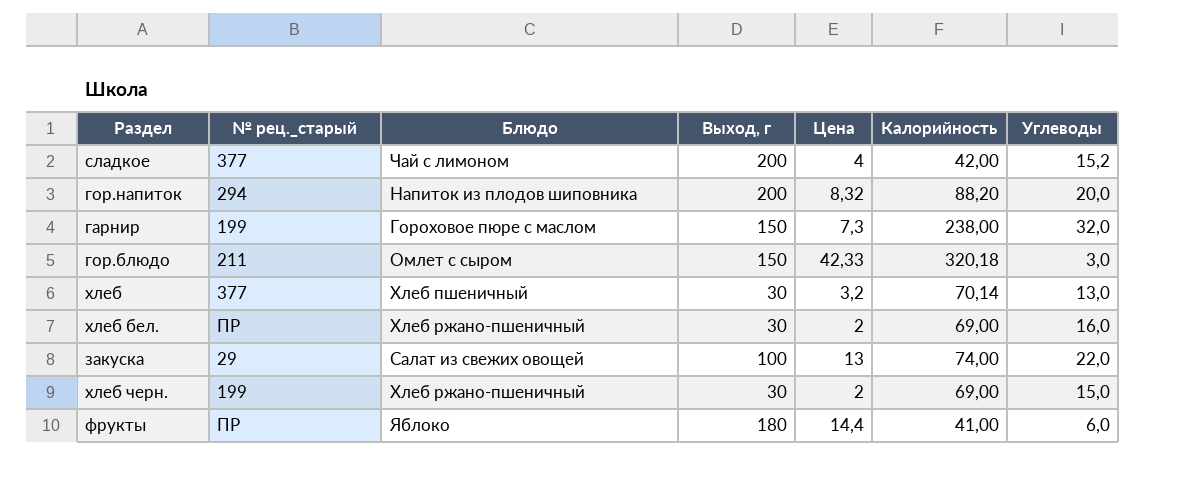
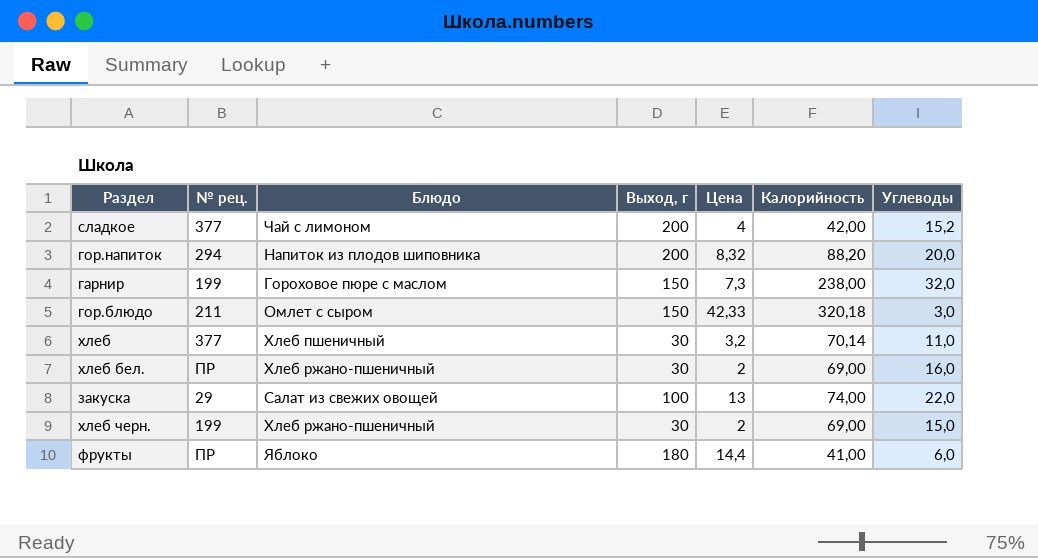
column name: № рец._старый -> № рец.
хлеб | Углеводы: 13,0 -> 11,0

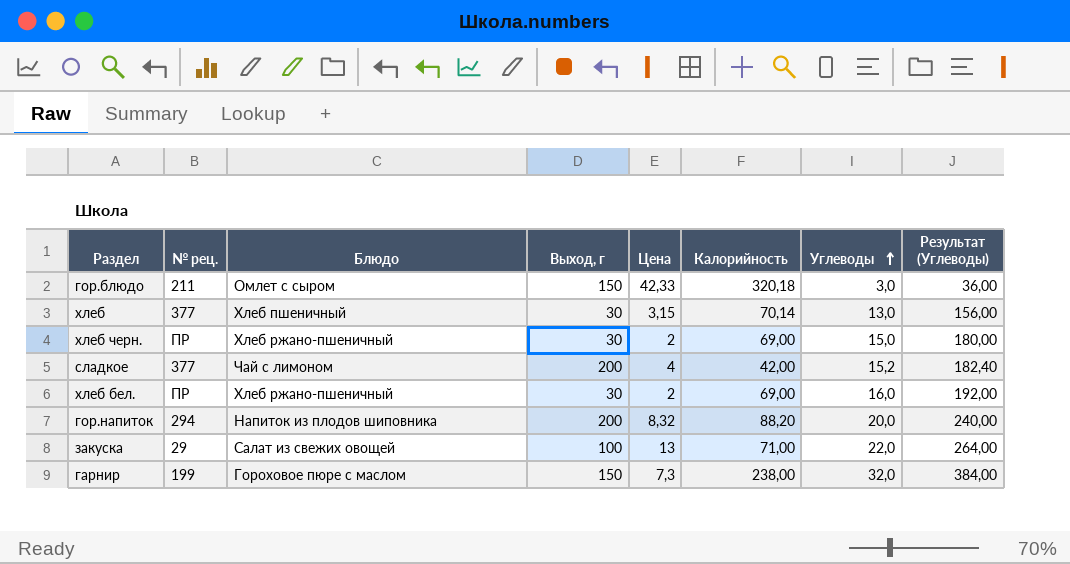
row order: none -> Углеводы ascending
column Результат (Углеводы) | formula: none -> [Углеводы] * 12
row фрукты: ПР | Яблоко | 180 | 14,4 | 41,00 | 6,0 -> none
хлеб | Цена: 3,2 -> 3,15
хлеб | Углеводы: 11,0 -> 13,0
хлеб черн. | № рец.: 199 -> ПР
закуска | Калорийность: 74,00 -> 71,00

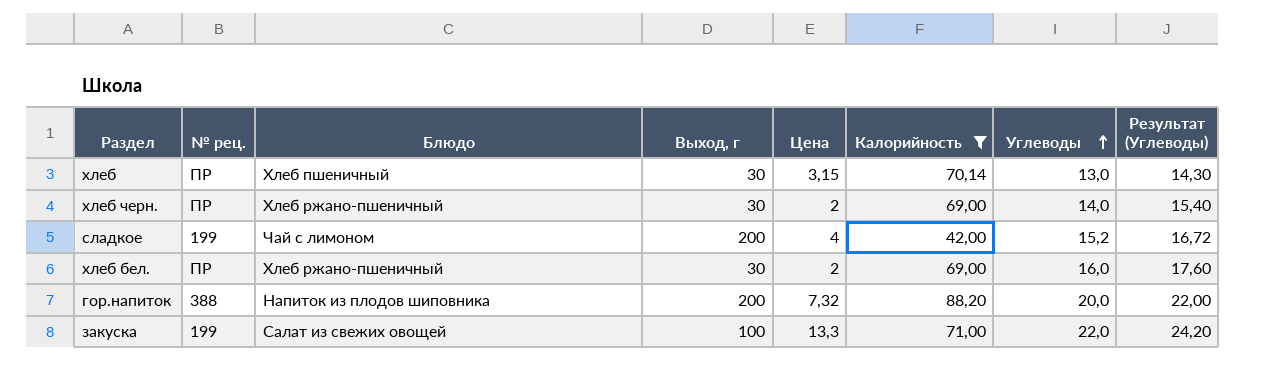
filter: none -> Калорийность <= 88,20
column Результат (Углеводы) | formula: [Углеводы] * 12 -> [Углеводы] * 1,1
хлеб | № рец.: 377 -> ПР
хлеб черн. | Углеводы: 15,0 -> 14,0
сладкое | № рец.: 377 -> 199
гор.напиток | № рец.: 294 -> 388
гор.напиток | Цена: 8,32 -> 7,32
закуска | № рец.: 29 -> 199
закуска | Цена: 13 -> 13,3

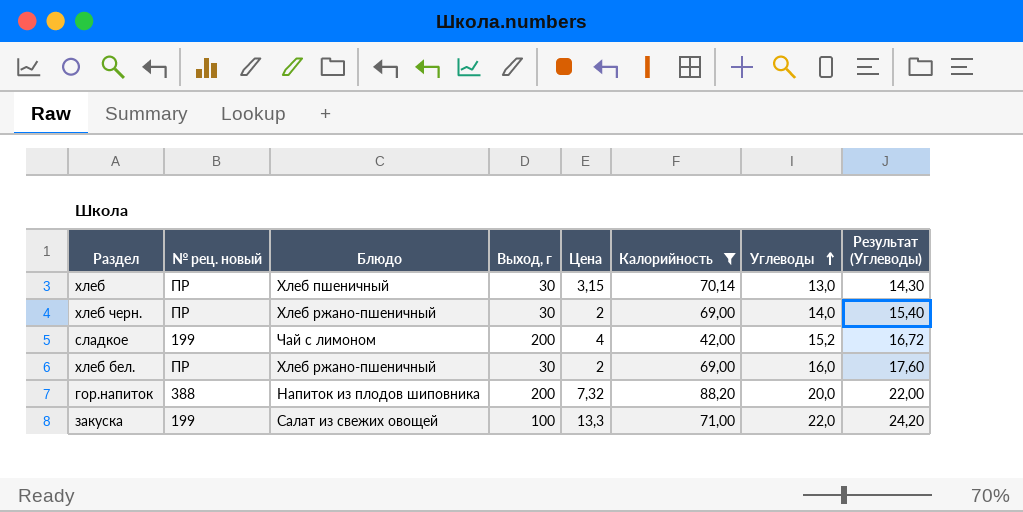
column name: № рец. -> № рец. новый

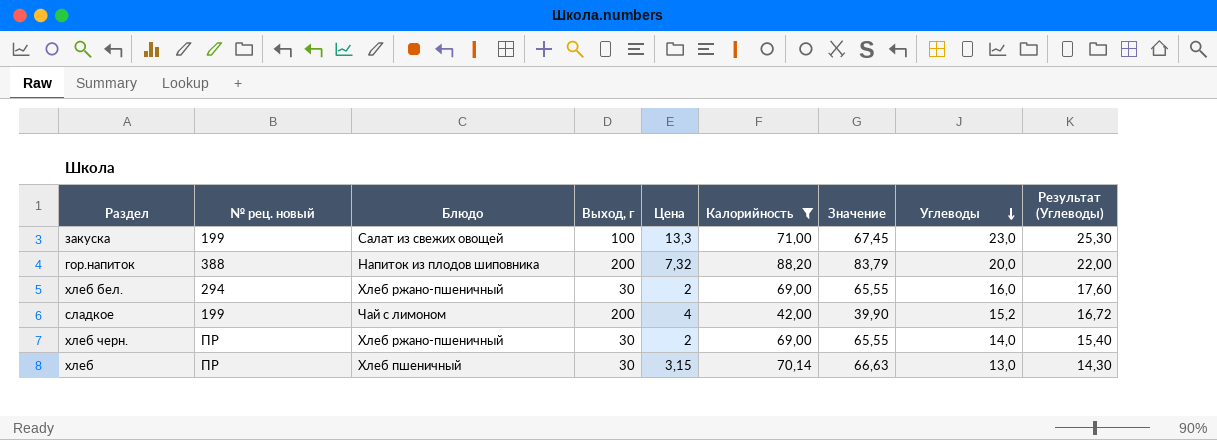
row order: Углеводы ascending -> Углеводы descending
column Значение | formula: none -> [Калорийность] * 0,95
закуска | Углеводы: 22,0 -> 23,0
закуска | Результат (Углеводы): 24,20 -> 25,30
хлеб бел. | № рец. новый: ПР -> 294

